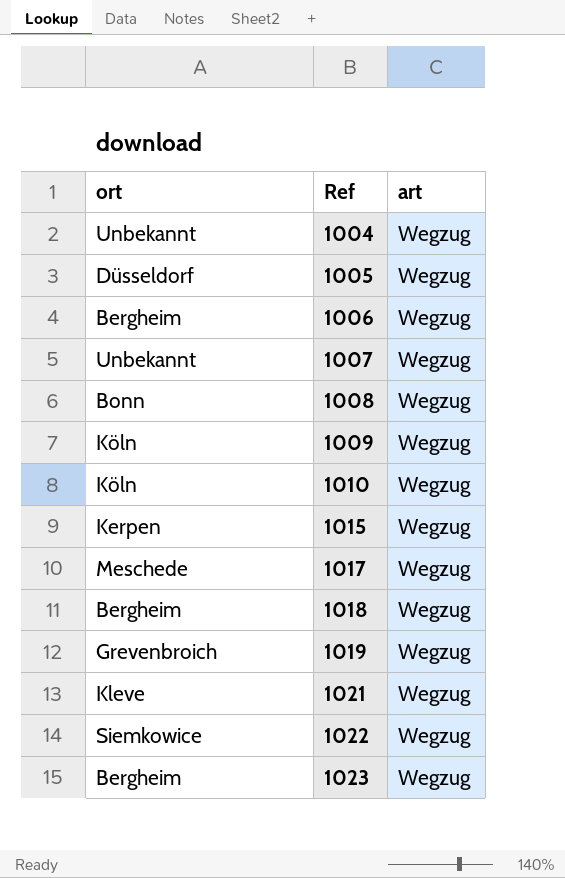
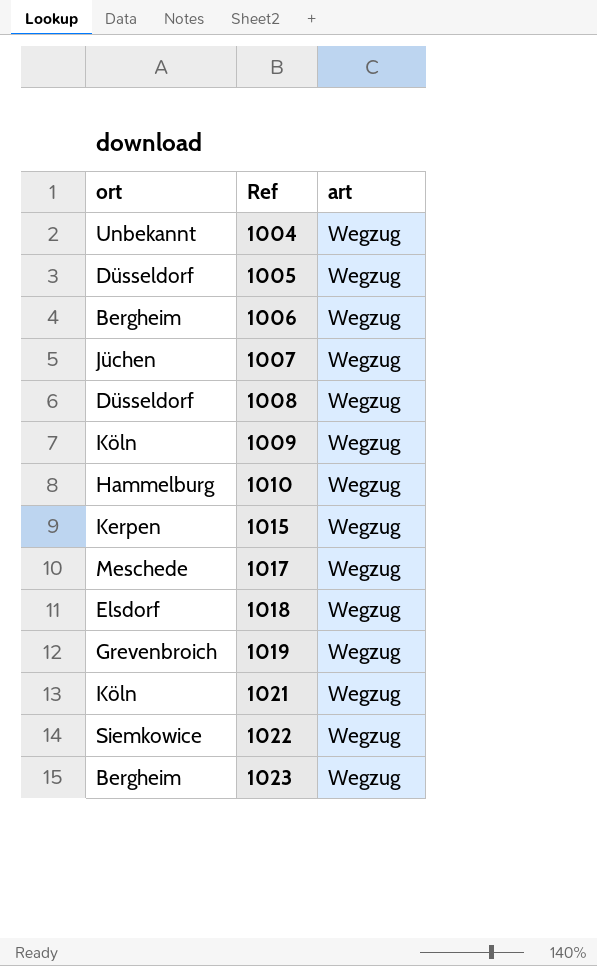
1007 | ort: Unbekannt -> Jüchen
1008 | ort: Bonn -> Düsseldorf
1010 | ort: Köln -> Hammelburg
1018 | ort: Bergheim -> Elsdorf
1021 | ort: Kleve -> Köln

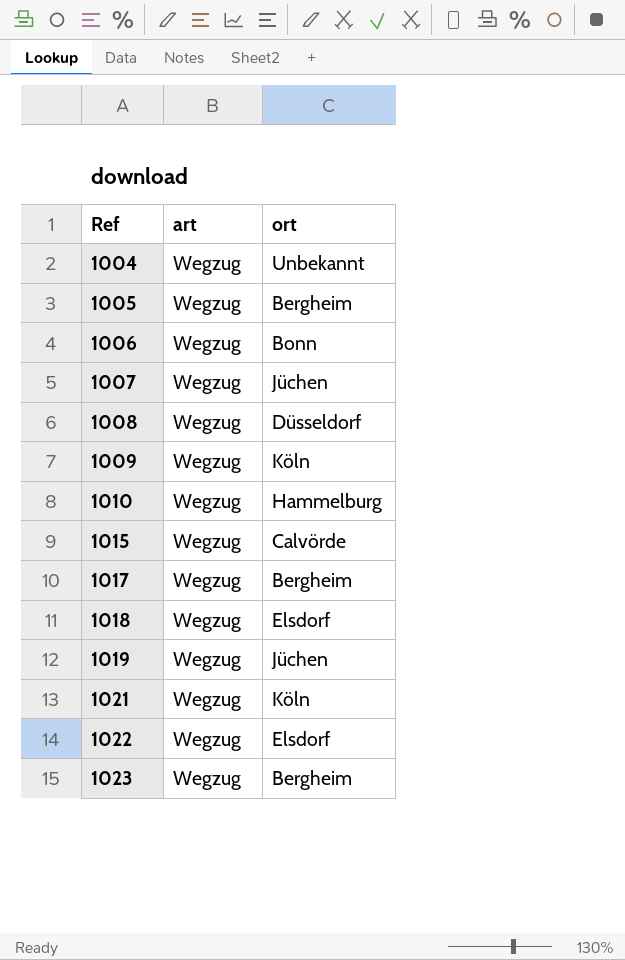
column ort | position: 1 -> 3
1005 | ort: Düsseldorf -> Bergheim
1006 | ort: Bergheim -> Bonn
1015 | ort: Kerpen -> Calvörde
1017 | ort: Meschede -> Bergheim
1019 | ort: Grevenbroich -> Jüchen
1022 | ort: Siemkowice -> Elsdorf

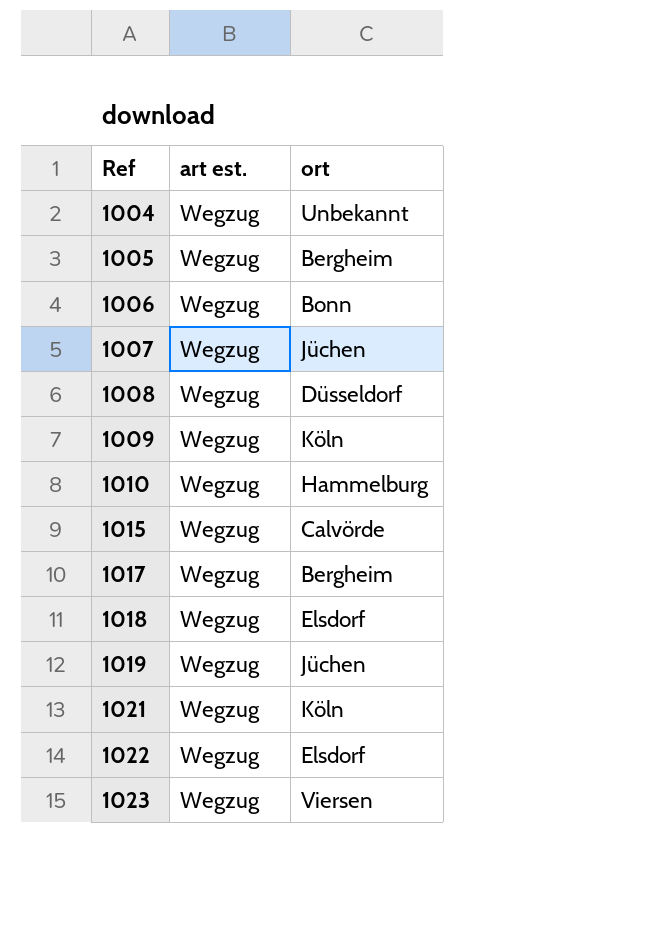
column name: art -> art est.
1023 | ort: Bergheim -> Viersen

